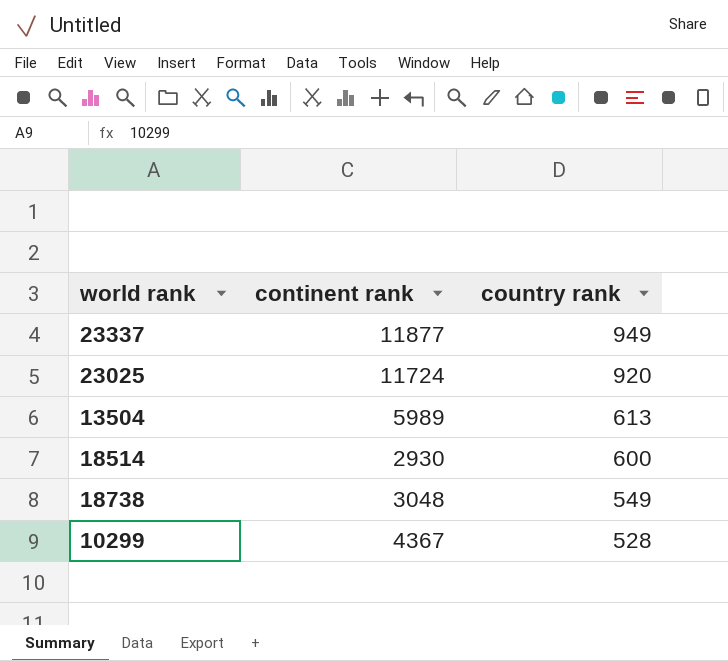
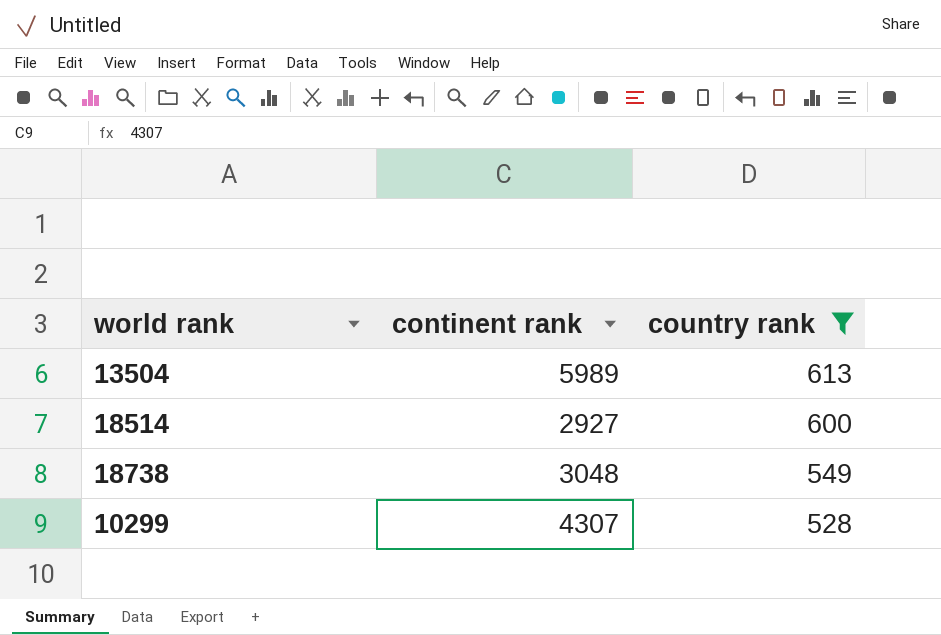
filter: none -> country rank <= 613
18514 | continent rank: 2930 -> 2927
10299 | continent rank: 4367 -> 4307

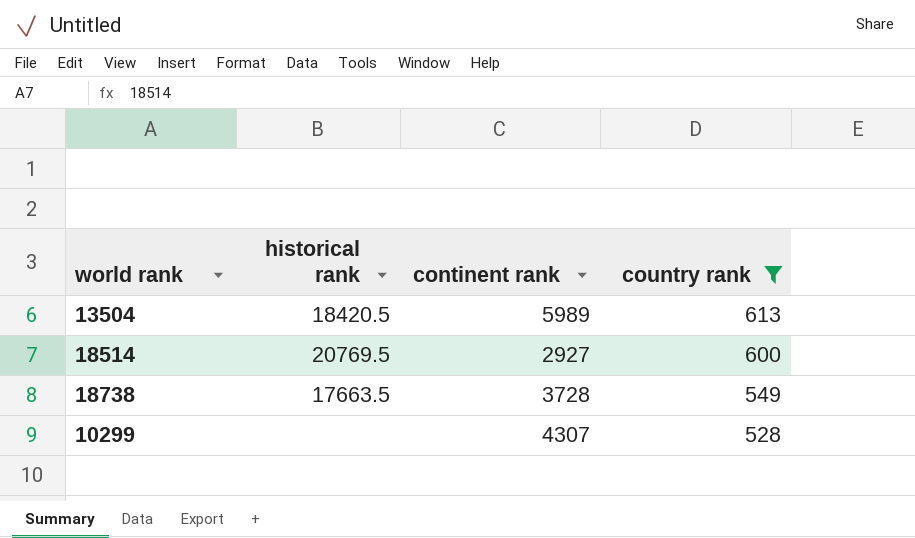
column historical rank | position: none -> 2
18738 | continent rank: 3048 -> 3728

